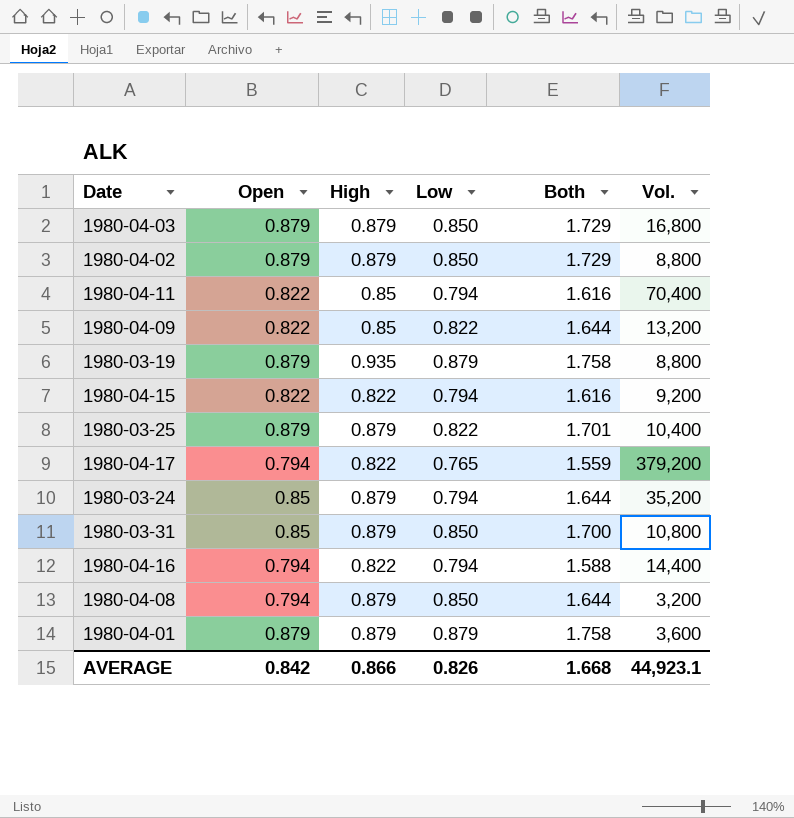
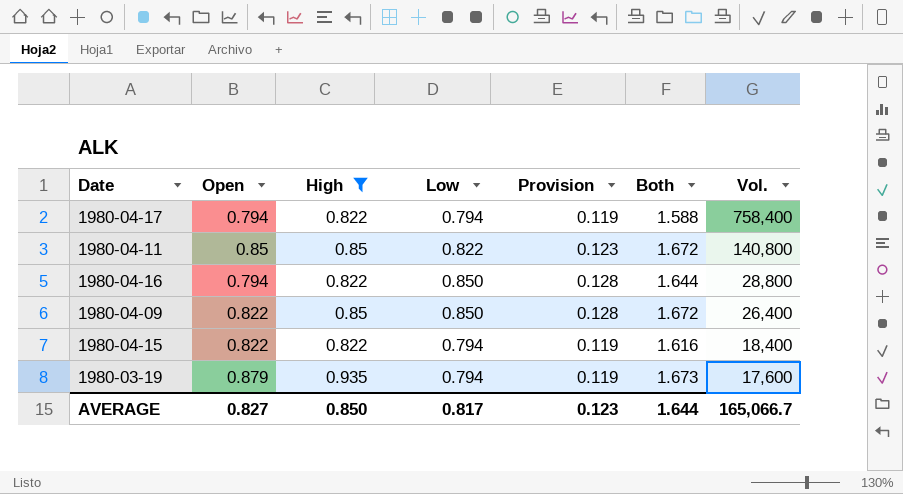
filter: none -> High != 0.879
row order: none -> Vol. descending
column Provision | formula: none -> [Low] * 0.15
1980-04-17 | Low: 0.765 -> 0.794
1980-04-17 | Both: 1.559 -> 1.588
1980-04-17 | Vol.: 379,200 -> 758,400
1980-04-11 | Open: 0.822 -> 0.85
1980-04-11 | Low: 0.794 -> 0.822
1980-04-11 | Both: 1.616 -> 1.672
1980-04-11 | Vol.: 70,400 -> 140,800
1980-04-16 | Low: 0.794 -> 0.850
1980-04-16 | Both: 1.588 -> 1.644
1980-04-16 | Vol.: 14,400 -> 28,800
1980-04-09 | Low: 0.822 -> 0.850
1980-04-09 | Both: 1.644 -> 1.672
1980-04-09 | Vol.: 13,200 -> 26,400
1980-04-15 | Vol.: 9,200 -> 18,400
1980-03-19 | Low: 0.879 -> 0.794
1980-03-19 | Both: 1.758 -> 1.673
1980-03-19 | Vol.: 8,800 -> 17,600
AVERAGE | Open: 0.842 -> 0.827
AVERAGE | High: 0.866 -> 0.850
AVERAGE | Low: 0.826 -> 0.817
AVERAGE | Both: 1.668 -> 1.644
AVERAGE | Vol.: 44,923.1 -> 165,066.7

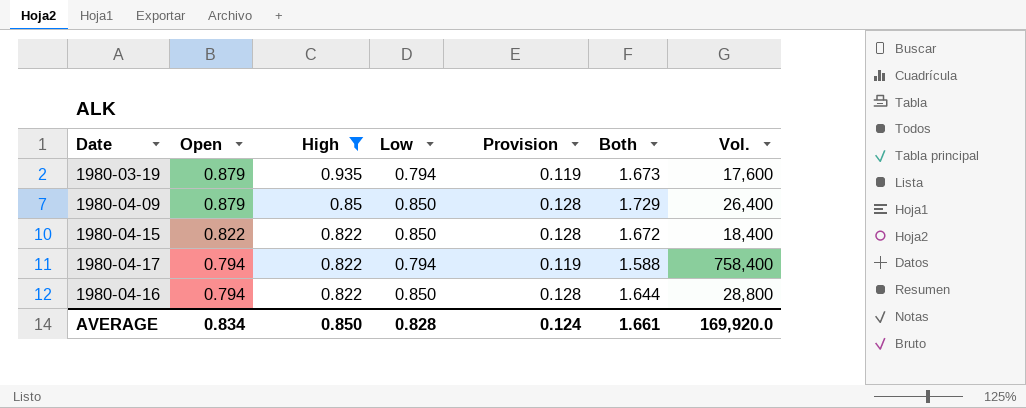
row order: Vol. descending -> Open descending
row 1980-04-11: 0.85 | 0.85 | 0.822 | 0.123 | 1.672 | 140,800 -> none
1980-04-09 | Open: 0.822 -> 0.879
1980-04-09 | Both: 1.672 -> 1.729
1980-04-15 | Low: 0.794 -> 0.850
1980-04-15 | Provision: 0.119 -> 0.128
1980-04-15 | Both: 1.616 -> 1.672
AVERAGE | Open: 0.827 -> 0.834
AVERAGE | Low: 0.817 -> 0.828
AVERAGE | Provision: 0.123 -> 0.124
AVERAGE | Both: 1.644 -> 1.661
AVERAGE | Vol.: 165,066.7 -> 169,920.0

